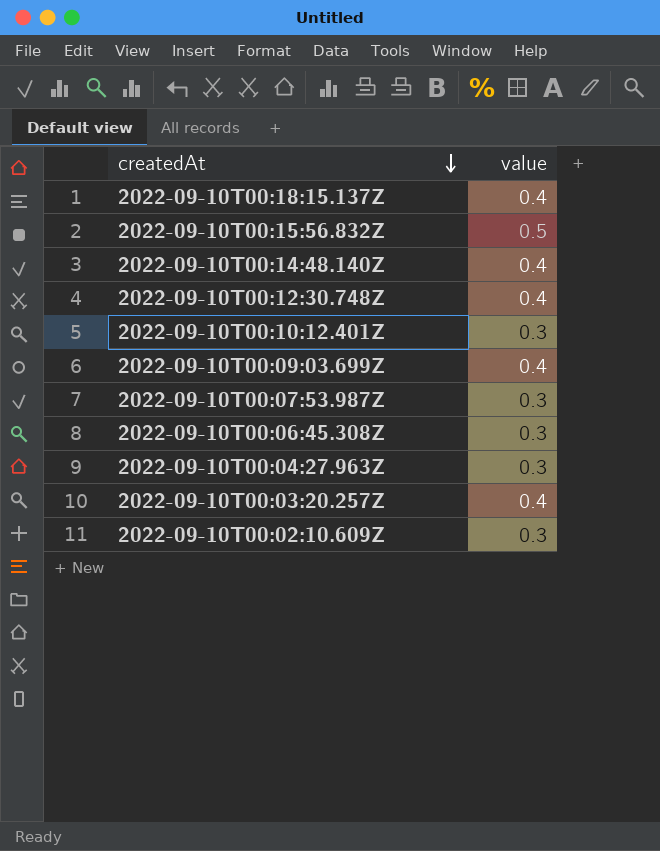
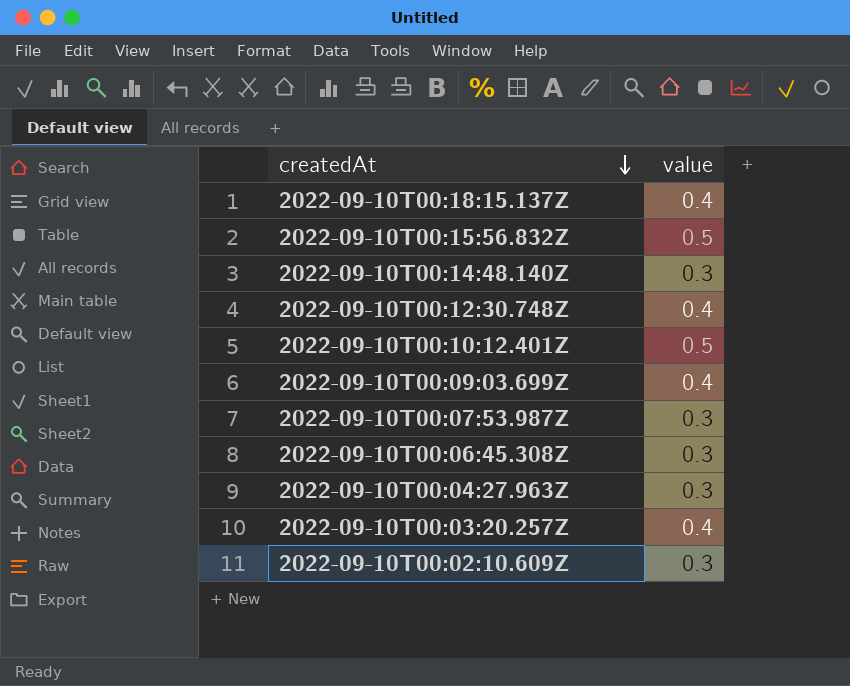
2022-09-10T00:14:48.140Z | value: 0.4 -> 0.3
2022-09-10T00:10:12.401Z | value: 0.3 -> 0.5

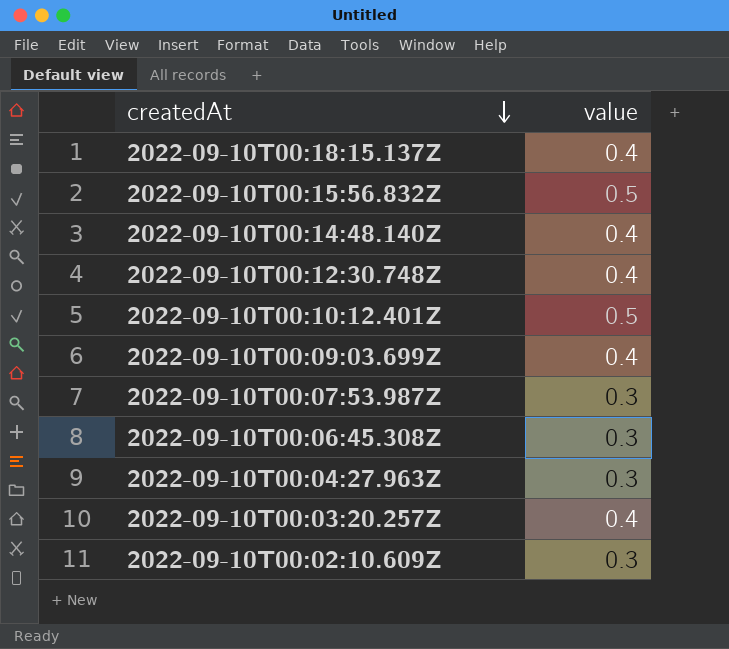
2022-09-10T00:14:48.140Z | value: 0.3 -> 0.4

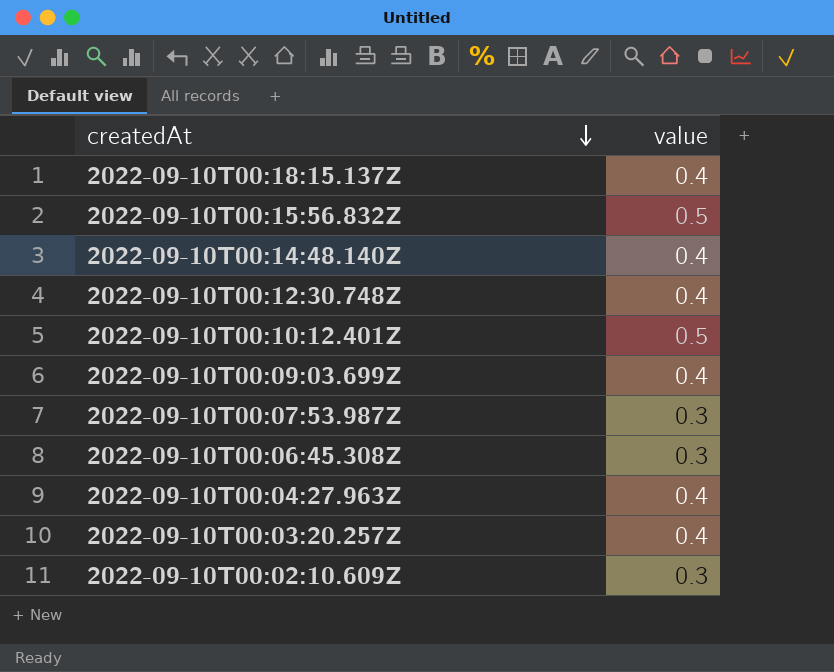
2022-09-10T00:04:27.963Z | value: 0.3 -> 0.4

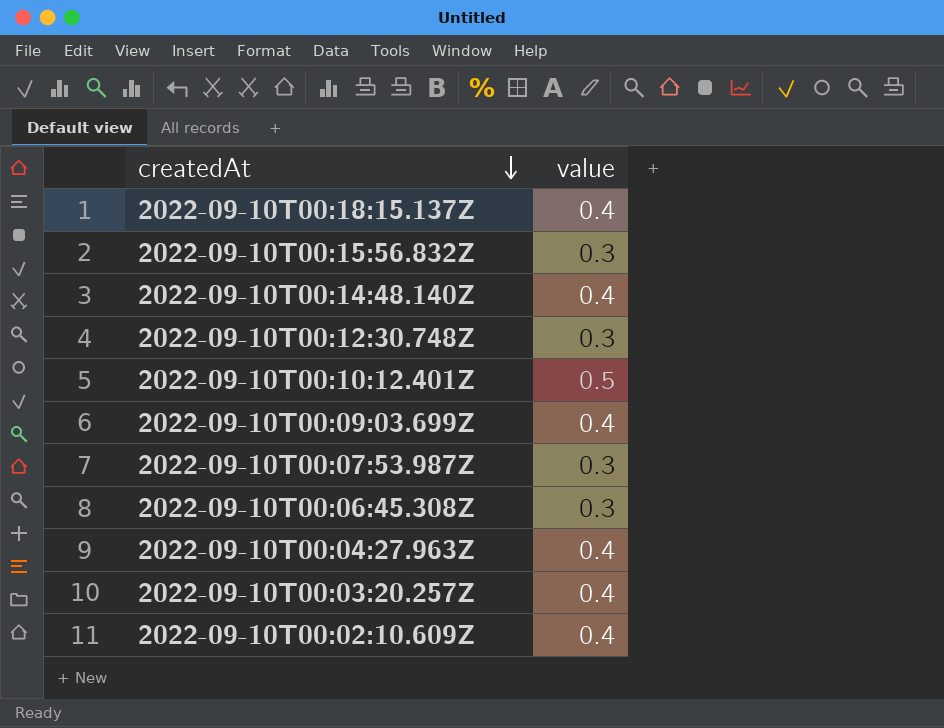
2022-09-10T00:15:56.832Z | value: 0.5 -> 0.3
2022-09-10T00:12:30.748Z | value: 0.4 -> 0.3
2022-09-10T00:02:10.609Z | value: 0.3 -> 0.4

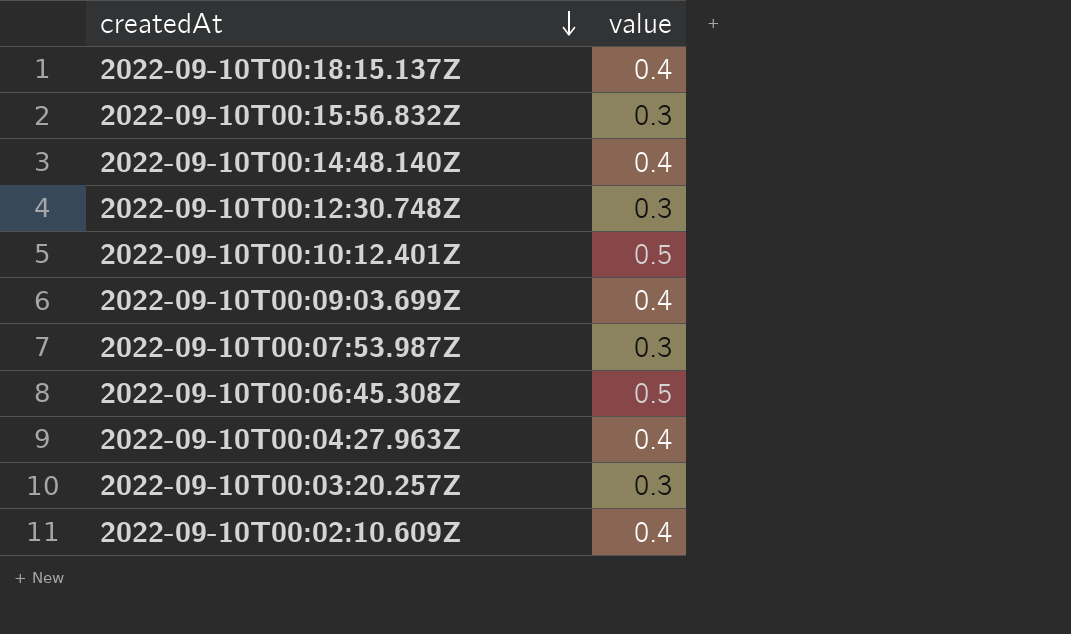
2022-09-10T00:06:45.308Z | value: 0.3 -> 0.5
2022-09-10T00:03:20.257Z | value: 0.4 -> 0.3

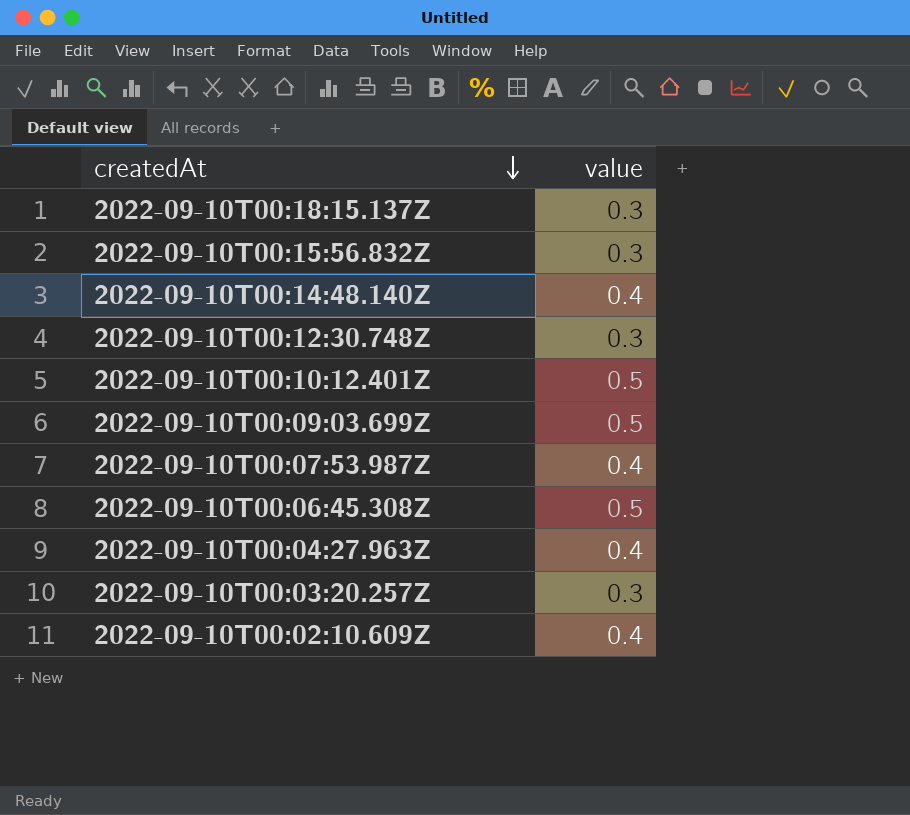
2022-09-10T00:18:15.137Z | value: 0.4 -> 0.3
2022-09-10T00:09:03.699Z | value: 0.4 -> 0.5
2022-09-10T00:07:53.987Z | value: 0.3 -> 0.4

